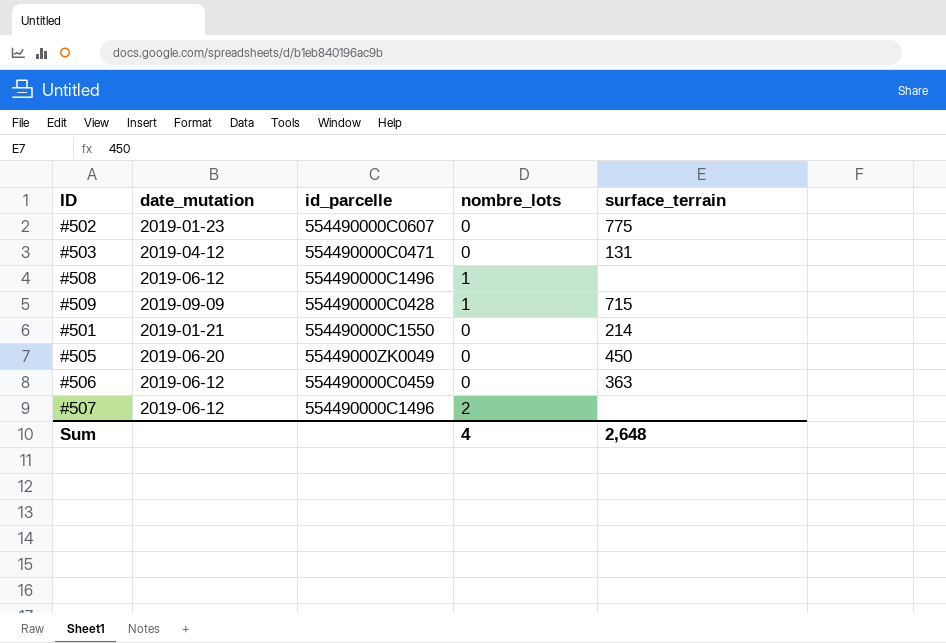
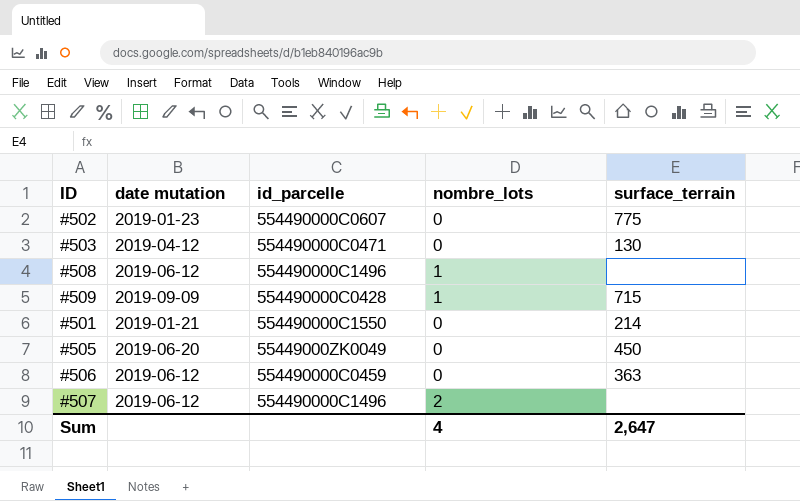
column name: date_mutation -> date mutation
#503 | surface_terrain: 131 -> 130
Sum | surface_terrain: 2,648 -> 2,647

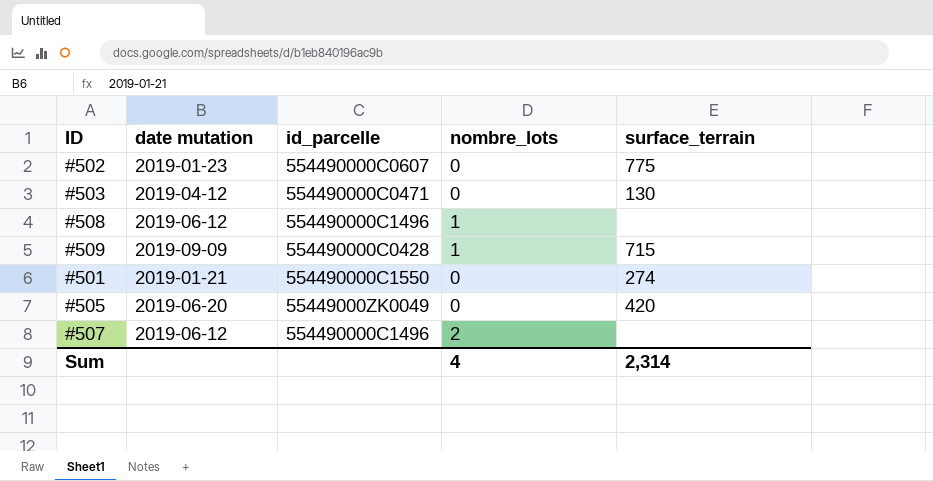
row #506: 2019-06-12 | 554490000C0459 | 0 | 363 -> none
#501 | surface_terrain: 214 -> 274
#505 | surface_terrain: 450 -> 420
Sum | surface_terrain: 2,647 -> 2,314

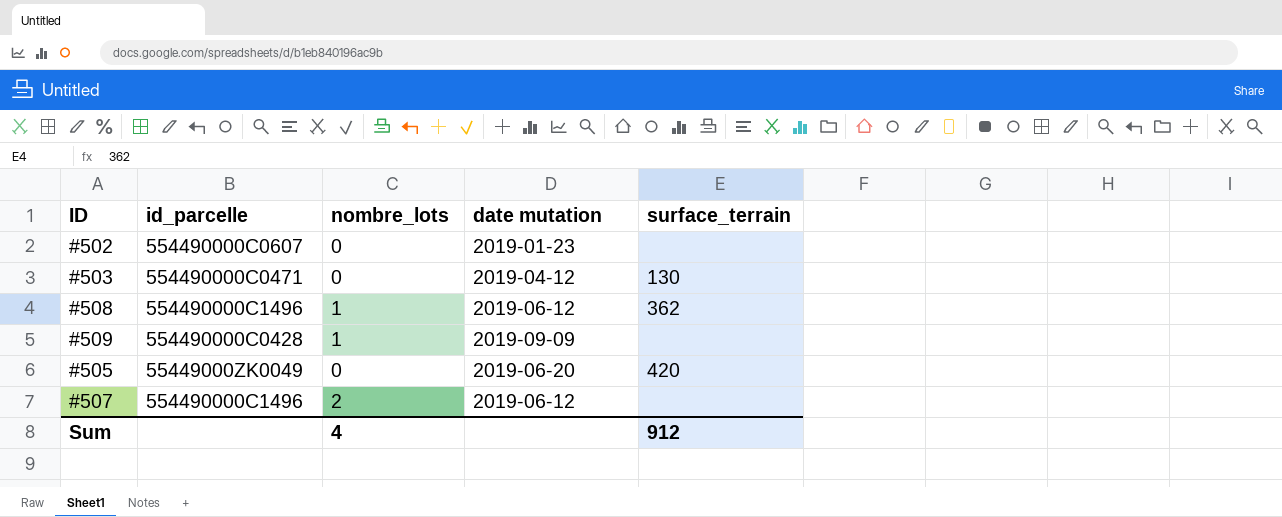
column date mutation | position: 2 -> 4
row #501: 2019-01-21 | 554490000C1550 | 0 | 274 -> none
#502 | surface_terrain: 775 -> none
#508 | surface_terrain: none -> 362
#509 | surface_terrain: 715 -> none
Sum | surface_terrain: 2,314 -> 912

